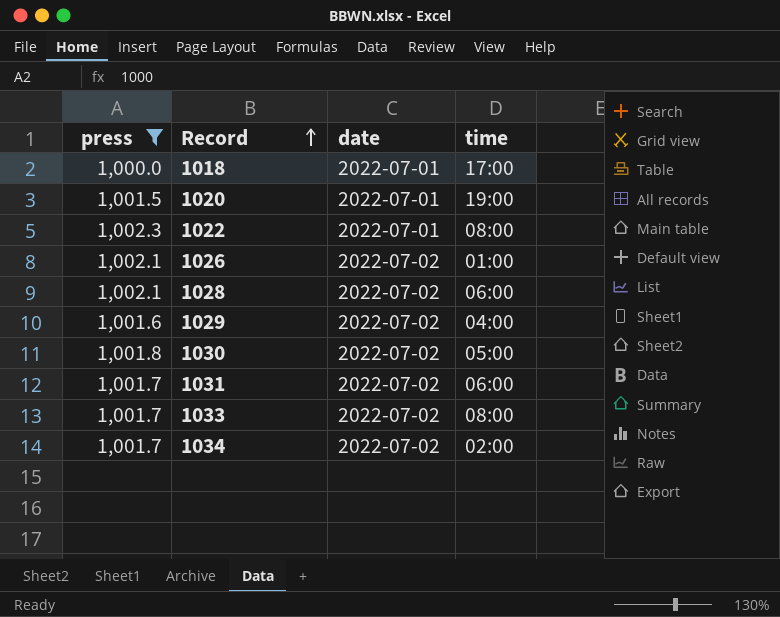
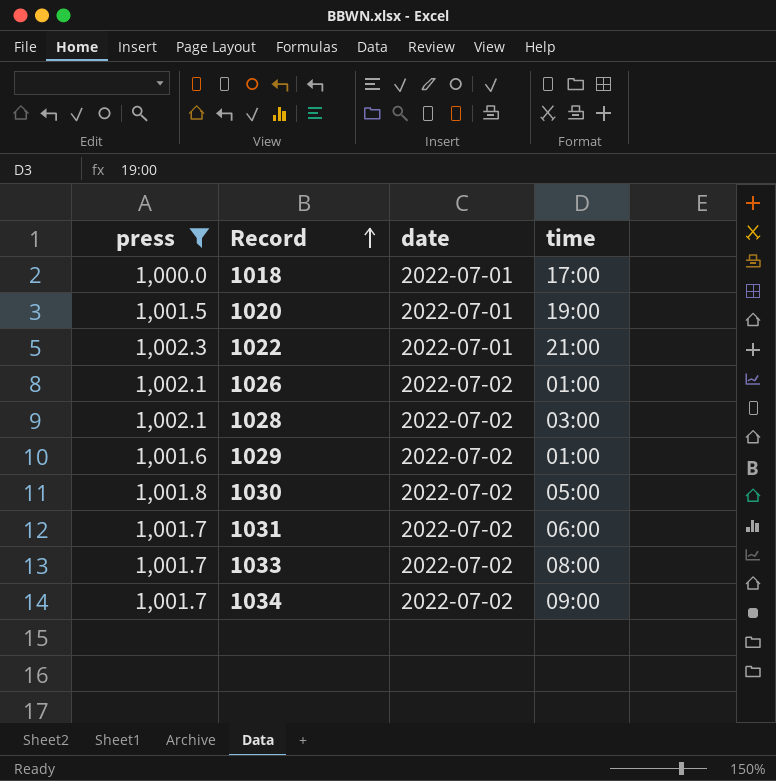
1022 | time: 08:00 -> 21:00
1028 | time: 06:00 -> 03:00
1029 | time: 04:00 -> 01:00
1034 | time: 02:00 -> 09:00

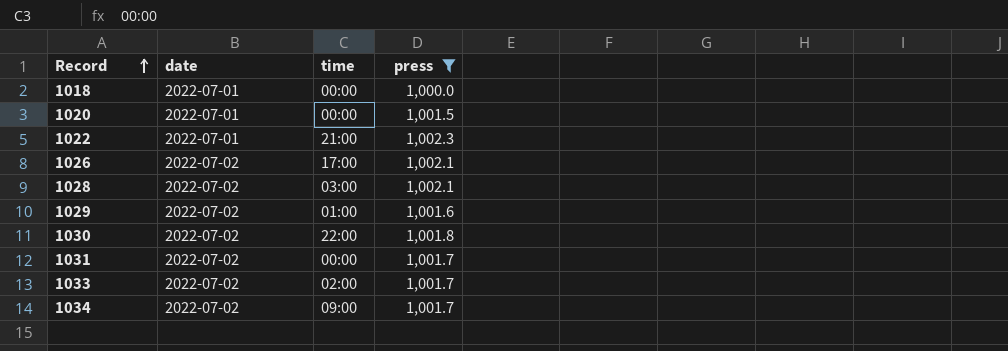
column press | position: 1 -> 4
1018 | time: 17:00 -> 00:00
1020 | time: 19:00 -> 00:00
1026 | time: 01:00 -> 17:00
1030 | time: 05:00 -> 22:00
1031 | time: 06:00 -> 00:00
1033 | time: 08:00 -> 02:00

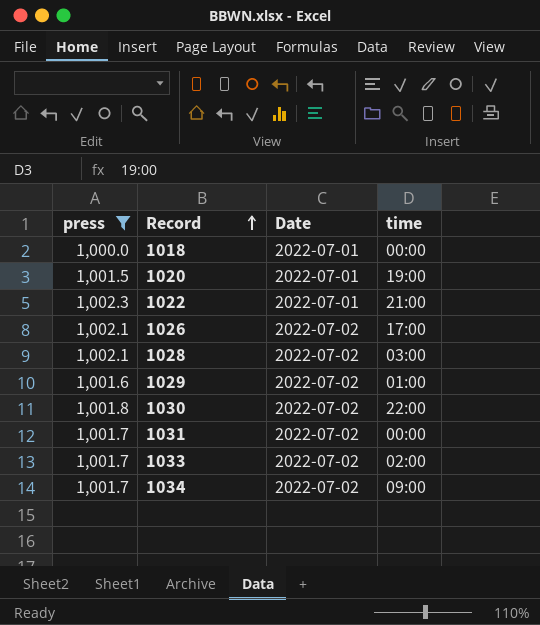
column press | position: 4 -> 1
column name: date -> Date
1020 | time: 00:00 -> 19:00

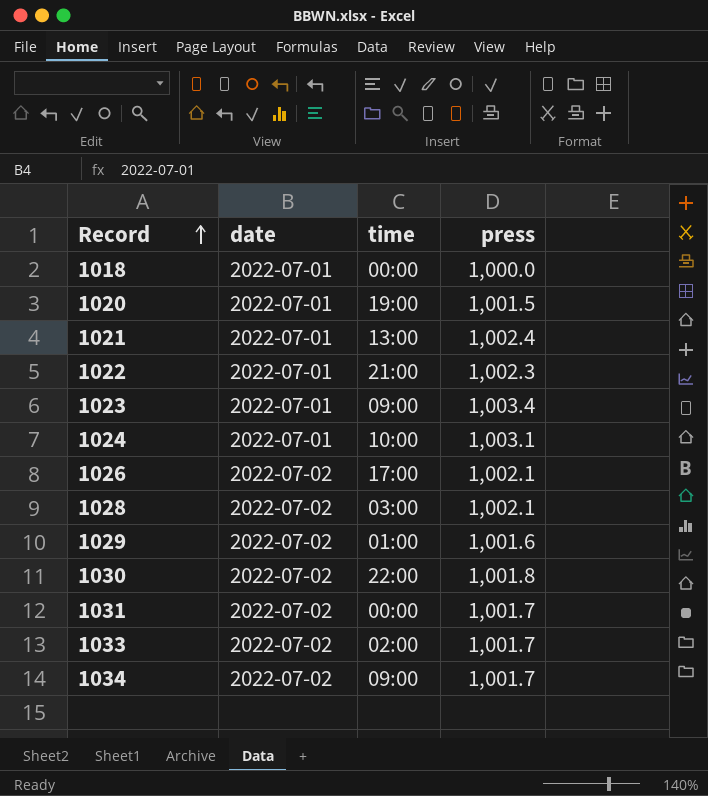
filter: press <= 1,002.3 -> none
column name: Date -> date
column press | position: 1 -> 4

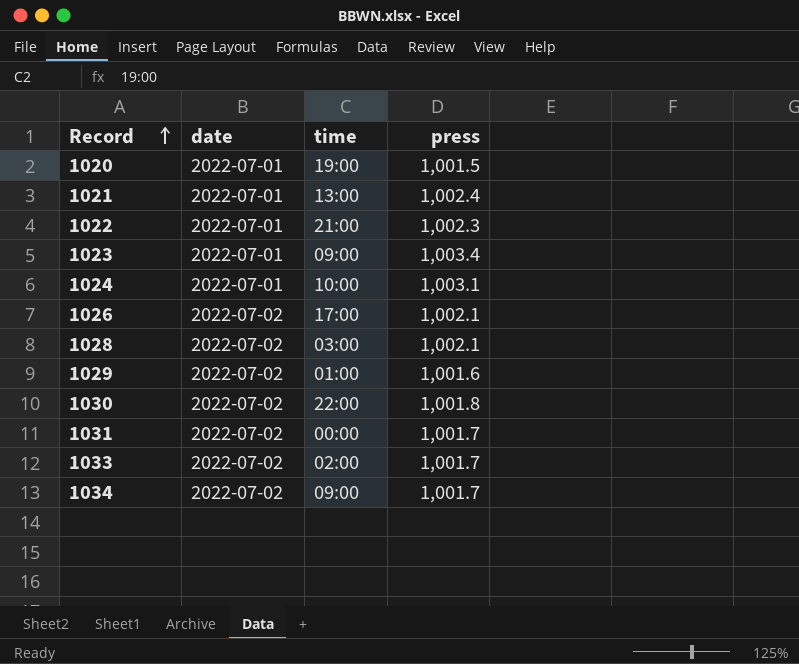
row 1018: 2022-07-01 | 00:00 | 1,000.0 -> none

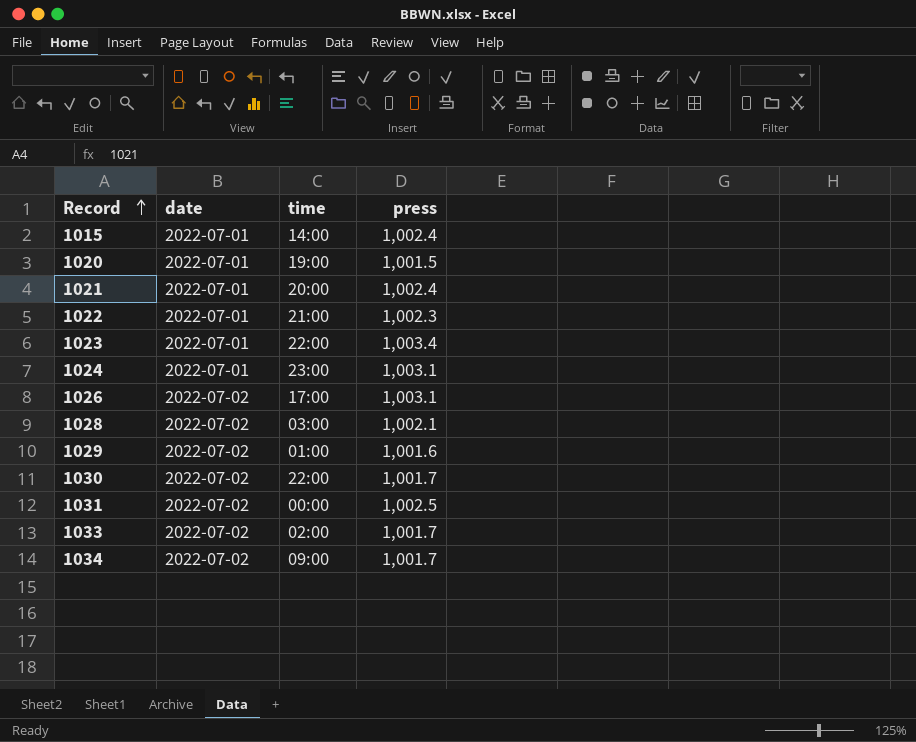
row 1015: none -> 2022-07-01 | 14:00 | 1,002.4
1021 | time: 13:00 -> 20:00
1023 | time: 09:00 -> 22:00
1024 | time: 10:00 -> 23:00
1026 | press: 1,002.1 -> 1,003.1
1030 | press: 1,001.8 -> 1,001.7
1031 | press: 1,001.7 -> 1,002.5

